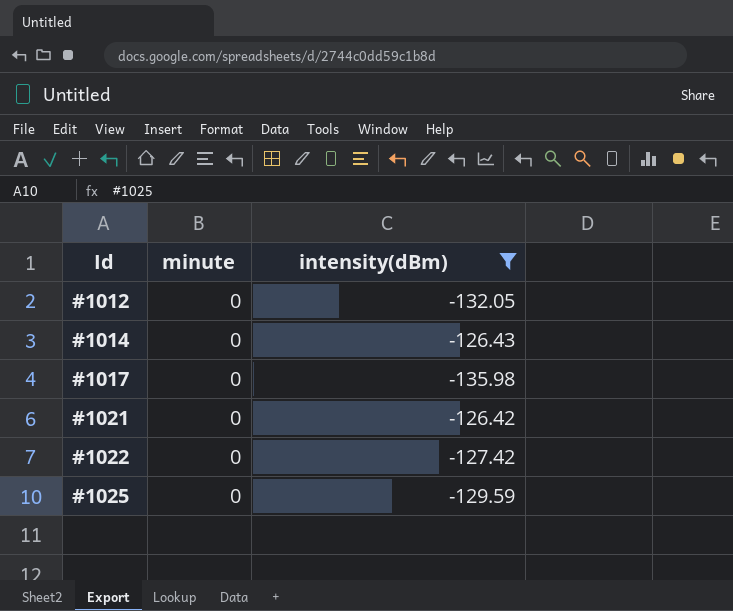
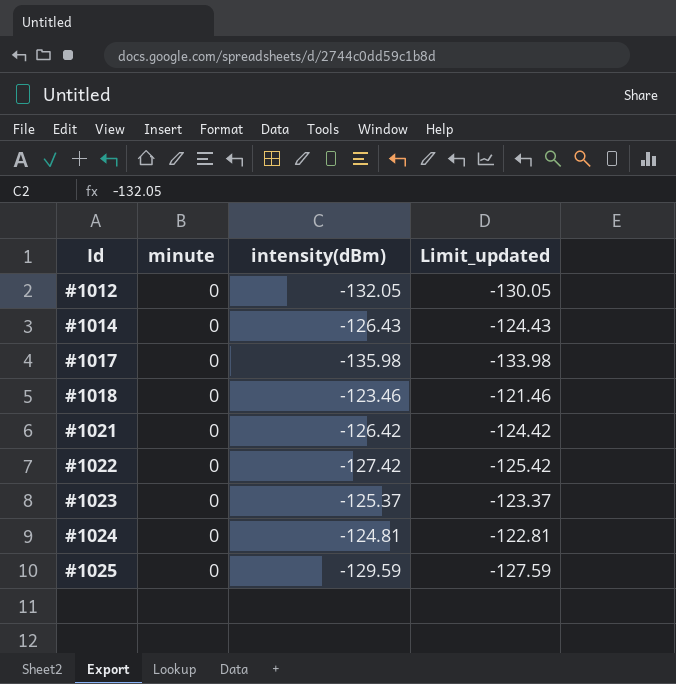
filter: intensity(dBm) <= -126.42 -> none
column Limit_updated | formula: none -> [intensity(dBm)] + 2

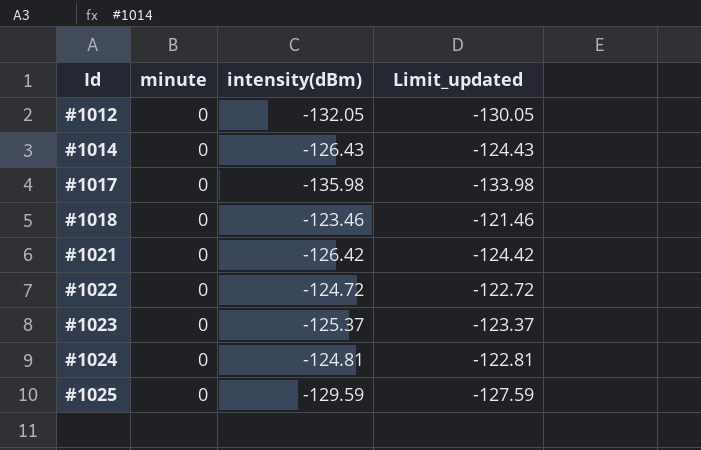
#1022 | intensity(dBm): -127.42 -> -124.72
#1022 | Limit_updated: -125.42 -> -122.72

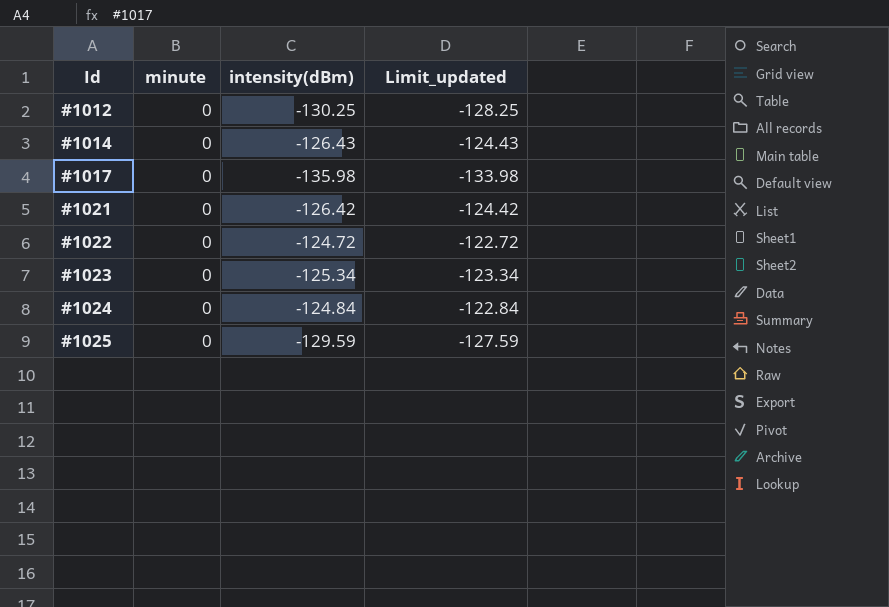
row #1018: 0 | -123.46 | -121.46 -> none
#1012 | intensity(dBm): -132.05 -> -130.25
#1012 | Limit_updated: -130.05 -> -128.25
#1023 | intensity(dBm): -125.37 -> -125.34
#1023 | Limit_updated: -123.37 -> -123.34
#1024 | intensity(dBm): -124.81 -> -124.84
#1024 | Limit_updated: -122.81 -> -122.84

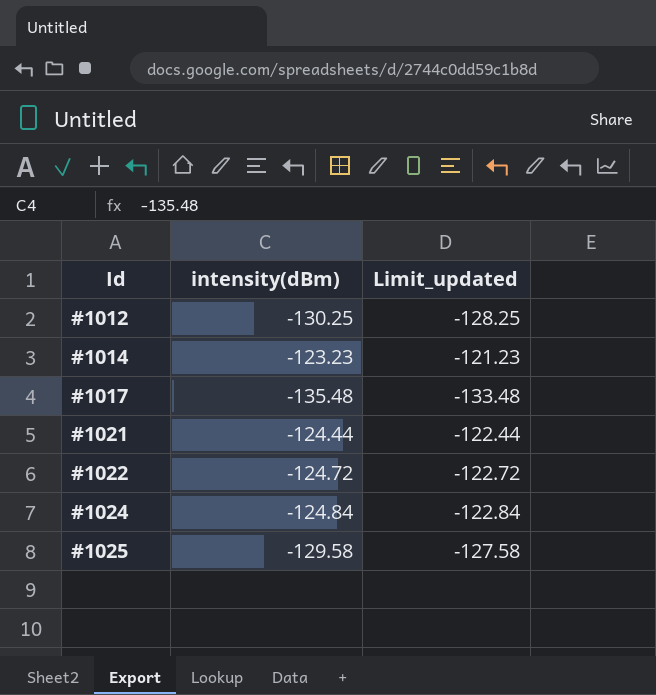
column minute | position: 2 -> none
row #1023: 0 | -125.34 | -123.34 -> none
#1014 | intensity(dBm): -126.43 -> -123.23
#1014 | Limit_updated: -124.43 -> -121.23
#1017 | intensity(dBm): -135.98 -> -135.48
#1017 | Limit_updated: -133.98 -> -133.48
#1021 | intensity(dBm): -126.42 -> -124.44
#1021 | Limit_updated: -124.42 -> -122.44
#1025 | intensity(dBm): -129.59 -> -129.58
#1025 | Limit_updated: -127.59 -> -127.58

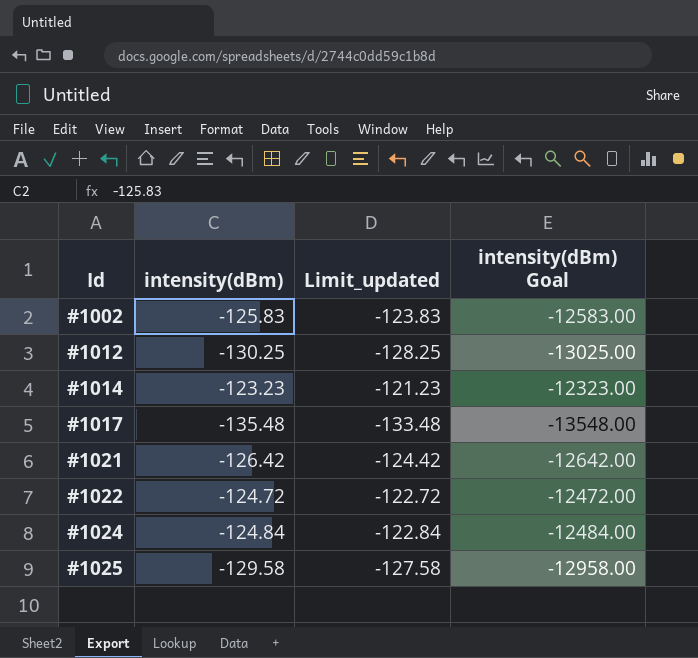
column intensity(dBm) Goal | formula: none -> [intensity(dBm)] * 100
row #1002: none -> -125.83 | -123.83 | -12583.00
#1021 | intensity(dBm): -124.44 -> -126.42
#1021 | Limit_updated: -122.44 -> -124.42

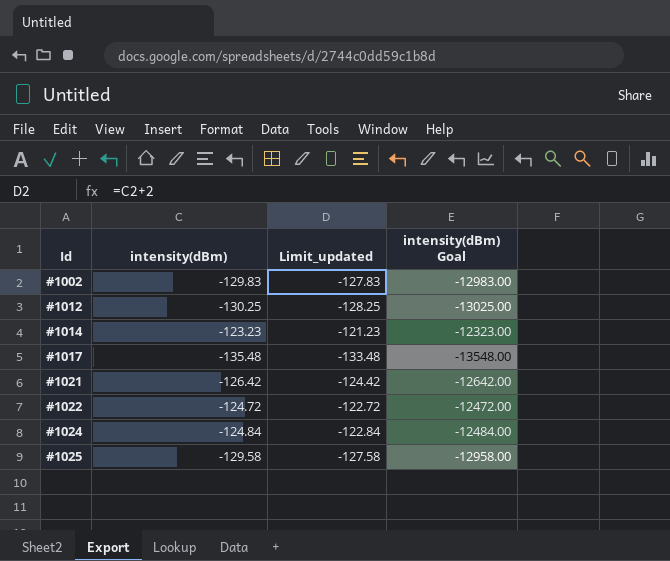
#1002 | intensity(dBm): -125.83 -> -129.83
#1002 | Limit_updated: -123.83 -> -127.83
#1002 | intensity(dBm) Goal: -12583.00 -> -12983.00

